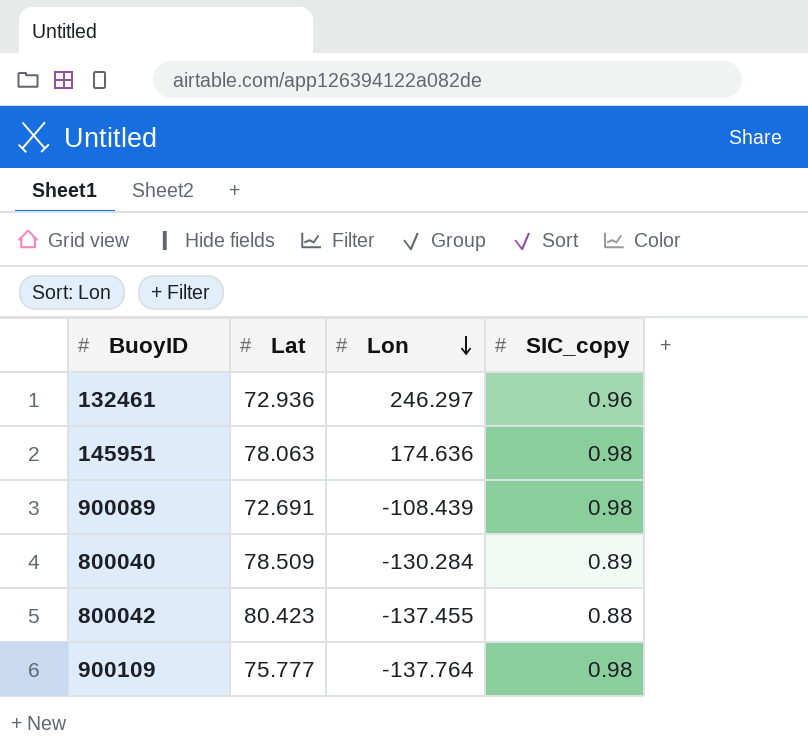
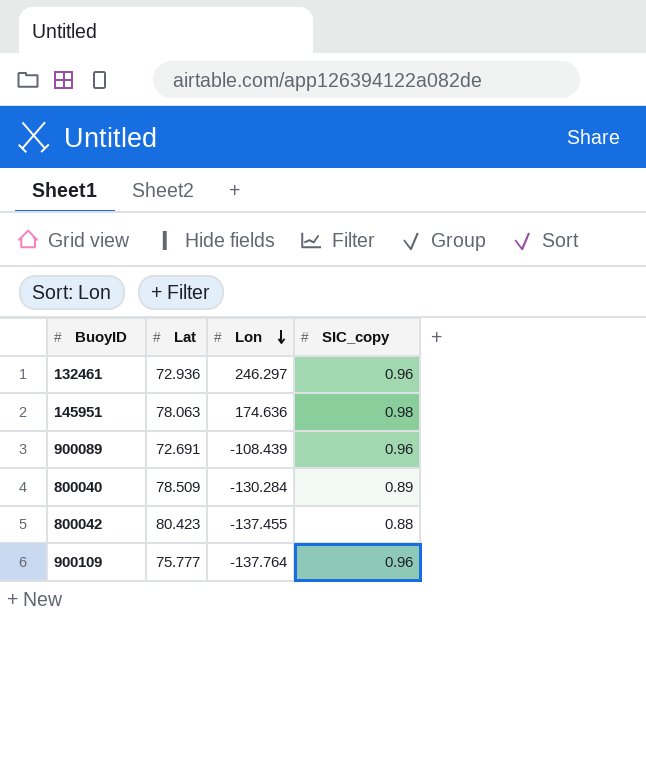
900089 | SIC_copy: 0.98 -> 0.96
900109 | SIC_copy: 0.98 -> 0.96

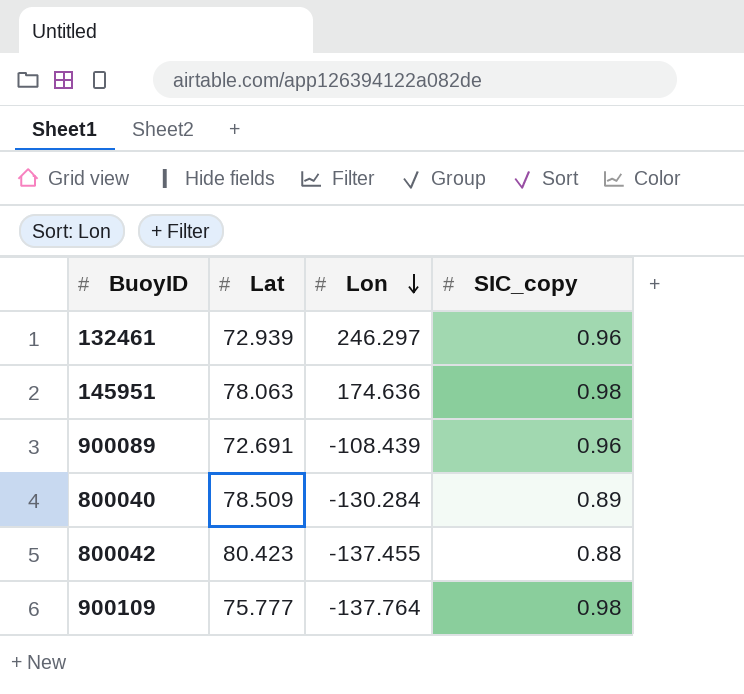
132461 | Lat: 72.936 -> 72.939
900109 | SIC_copy: 0.96 -> 0.98

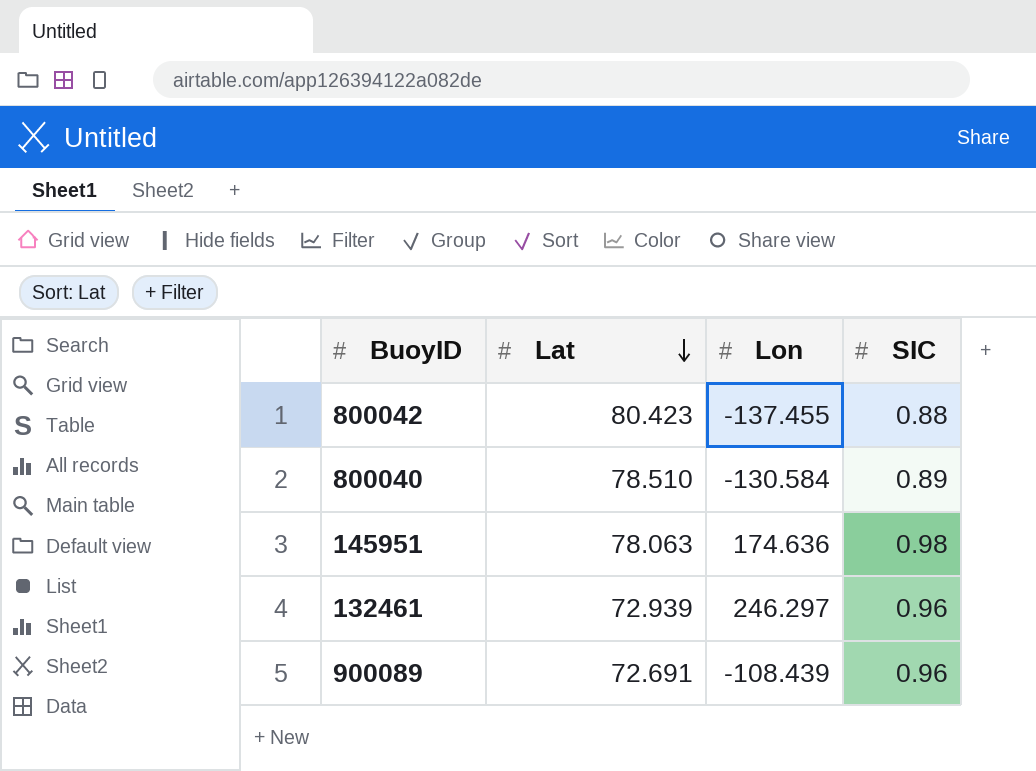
row order: Lon descending -> Lat descending
column name: SIC_copy -> SIC
row 900109: 75.777 | -137.764 | 0.98 -> none
800040 | Lat: 78.509 -> 78.510
800040 | Lon: -130.284 -> -130.584

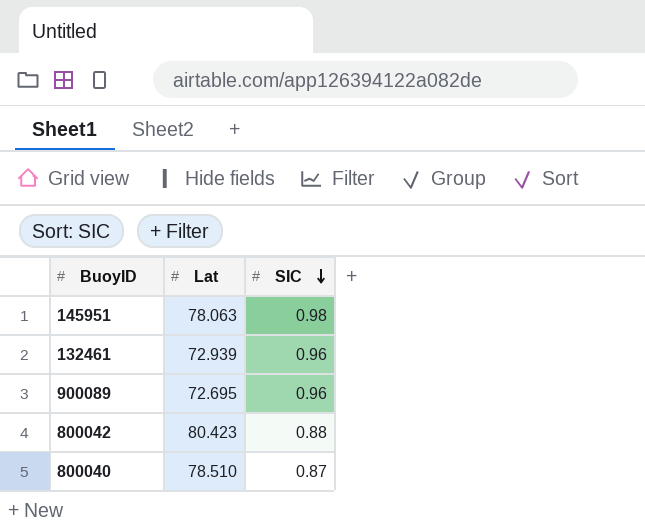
row order: Lat descending -> SIC descending
column Lon | position: 3 -> none
900089 | Lat: 72.691 -> 72.695
800040 | SIC: 0.89 -> 0.87

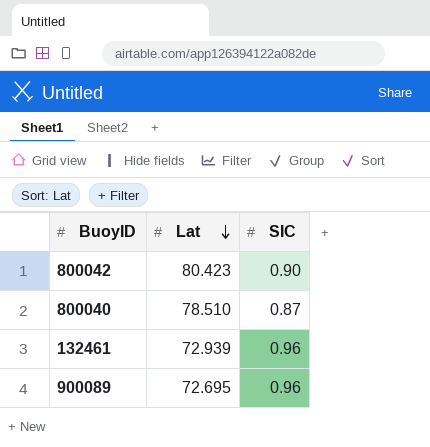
row order: SIC descending -> Lat descending
row 145951: 78.063 | 0.98 -> none
800042 | SIC: 0.88 -> 0.90

